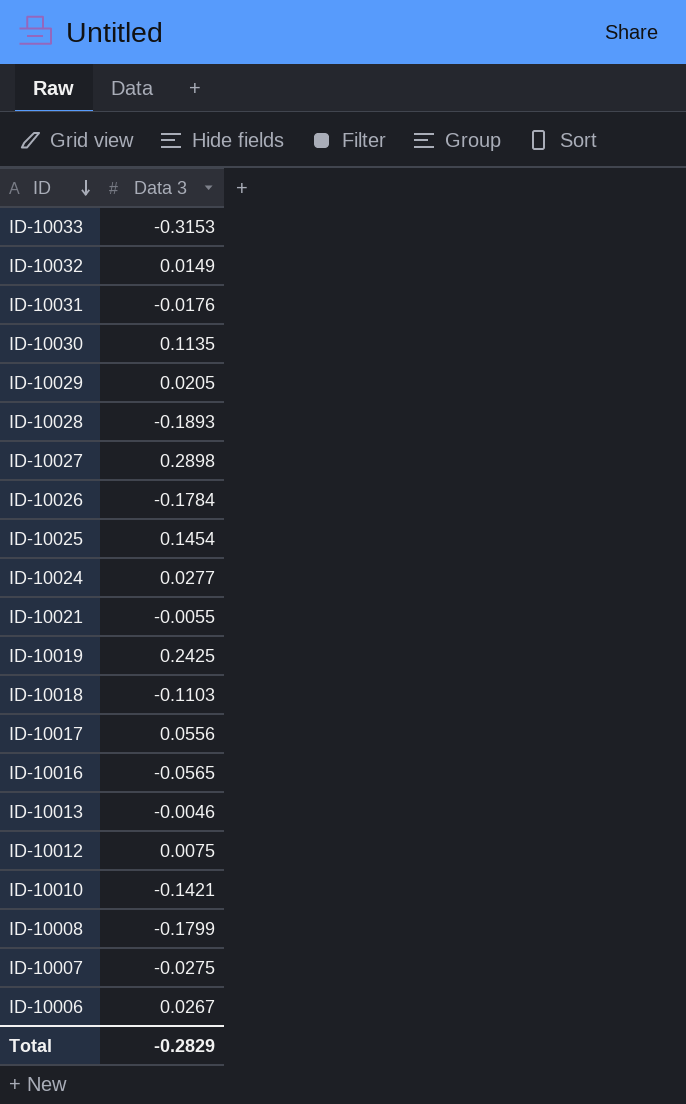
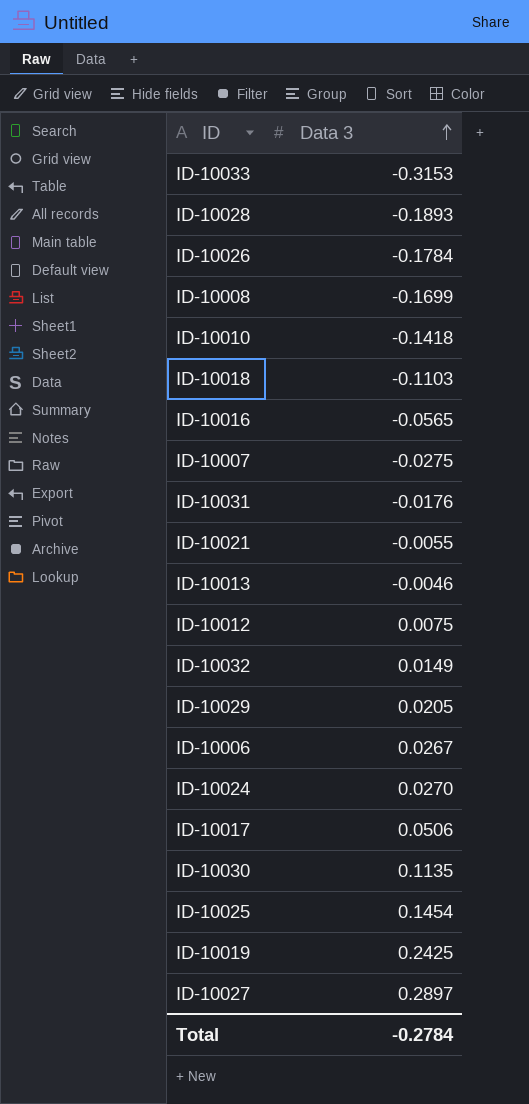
row order: ID descending -> Data 3 ascending
ID-10008 | Data 3: -0.1799 -> -0.1699
ID-10010 | Data 3: -0.1421 -> -0.1418
ID-10024 | Data 3: 0.0277 -> 0.0270
ID-10017 | Data 3: 0.0556 -> 0.0506
ID-10027 | Data 3: 0.2898 -> 0.2897
Total | Data 3: -0.2829 -> -0.2784

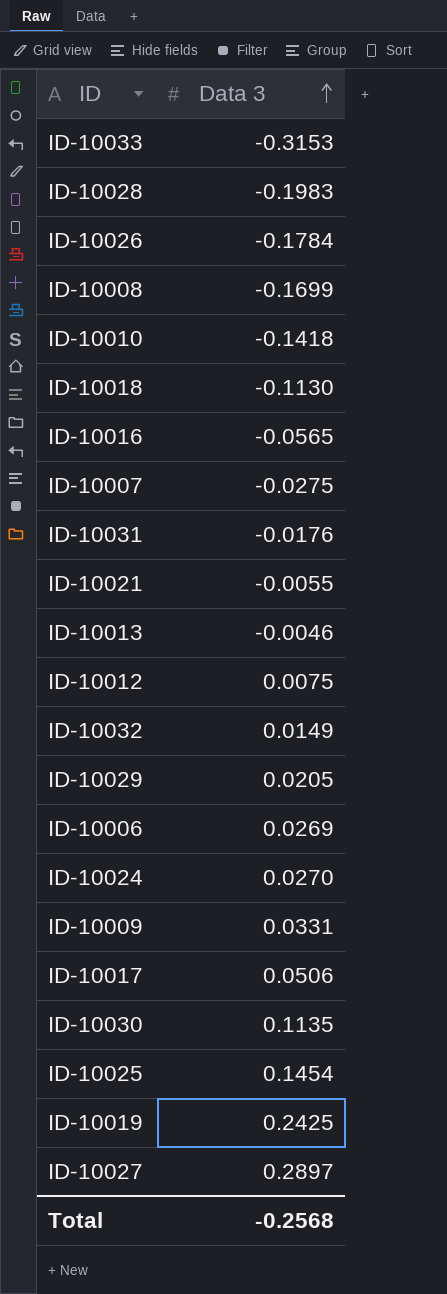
ID-10028 | Data 3: -0.1893 -> -0.1983
ID-10018 | Data 3: -0.1103 -> -0.1130
ID-10006 | Data 3: 0.0267 -> 0.0269
row ID-10009: none -> 0.0331
Total | Data 3: -0.2784 -> -0.2568

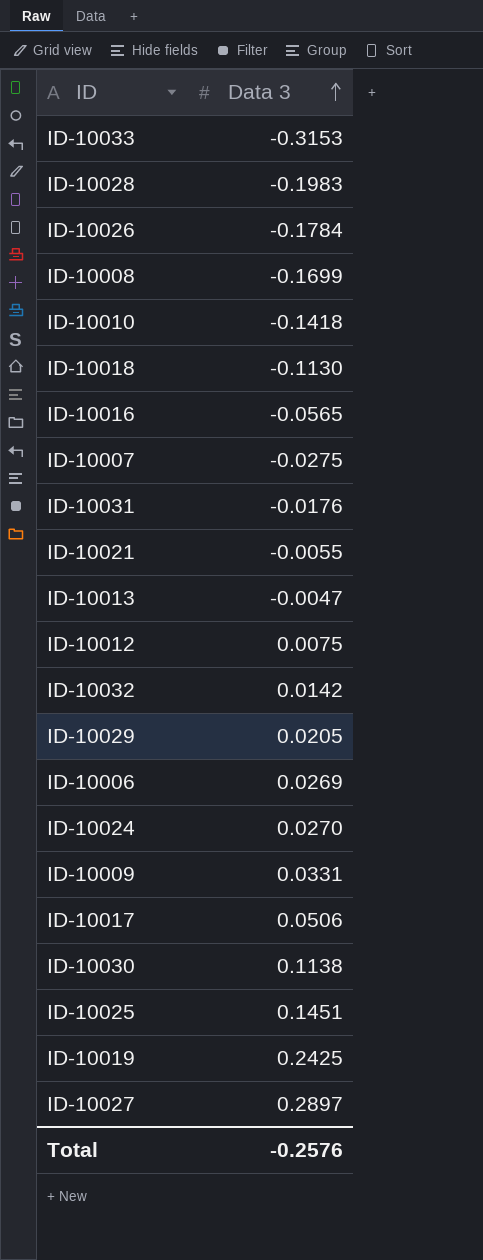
ID-10013 | Data 3: -0.0046 -> -0.0047
ID-10032 | Data 3: 0.0149 -> 0.0142
ID-10030 | Data 3: 0.1135 -> 0.1138
ID-10025 | Data 3: 0.1454 -> 0.1451
Total | Data 3: -0.2568 -> -0.2576

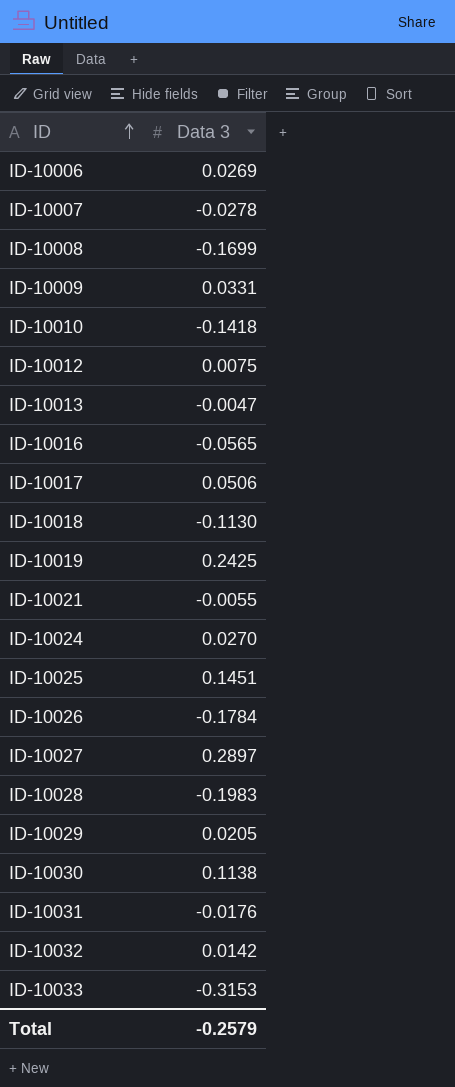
row order: Data 3 ascending -> ID ascending
ID-10007 | Data 3: -0.0275 -> -0.0278
Total | Data 3: -0.2576 -> -0.2579

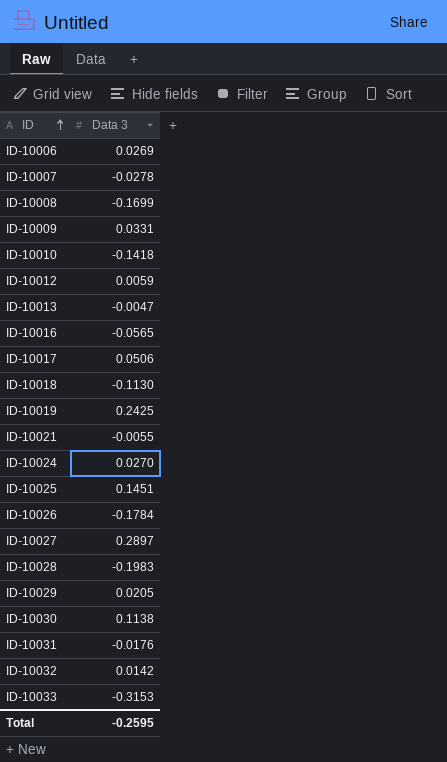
ID-10012 | Data 3: 0.0075 -> 0.0059
Total | Data 3: -0.2579 -> -0.2595

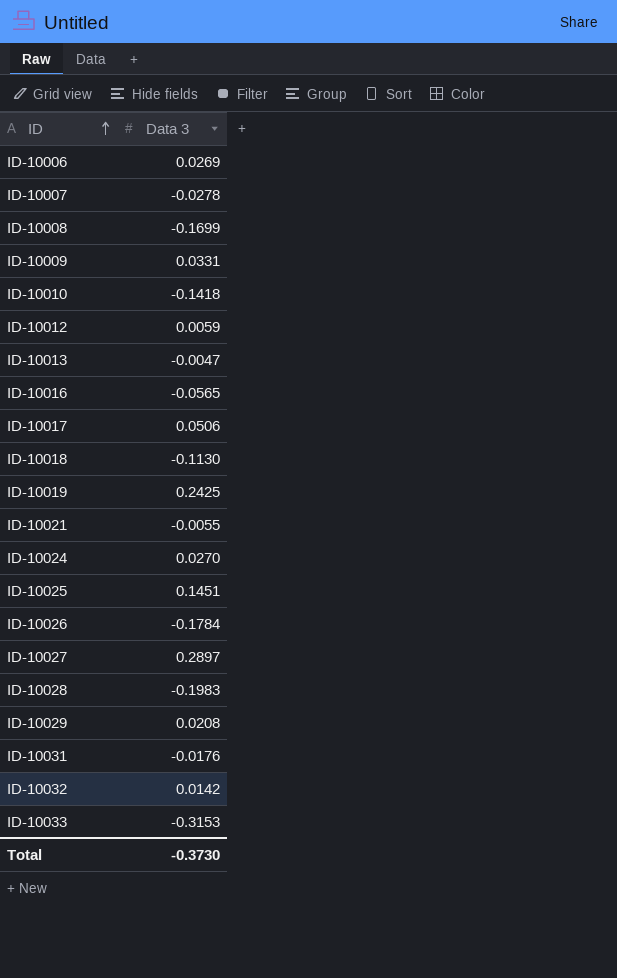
row ID-10030: 0.1138 -> none
ID-10029 | Data 3: 0.0205 -> 0.0208
Total | Data 3: -0.2595 -> -0.3730

